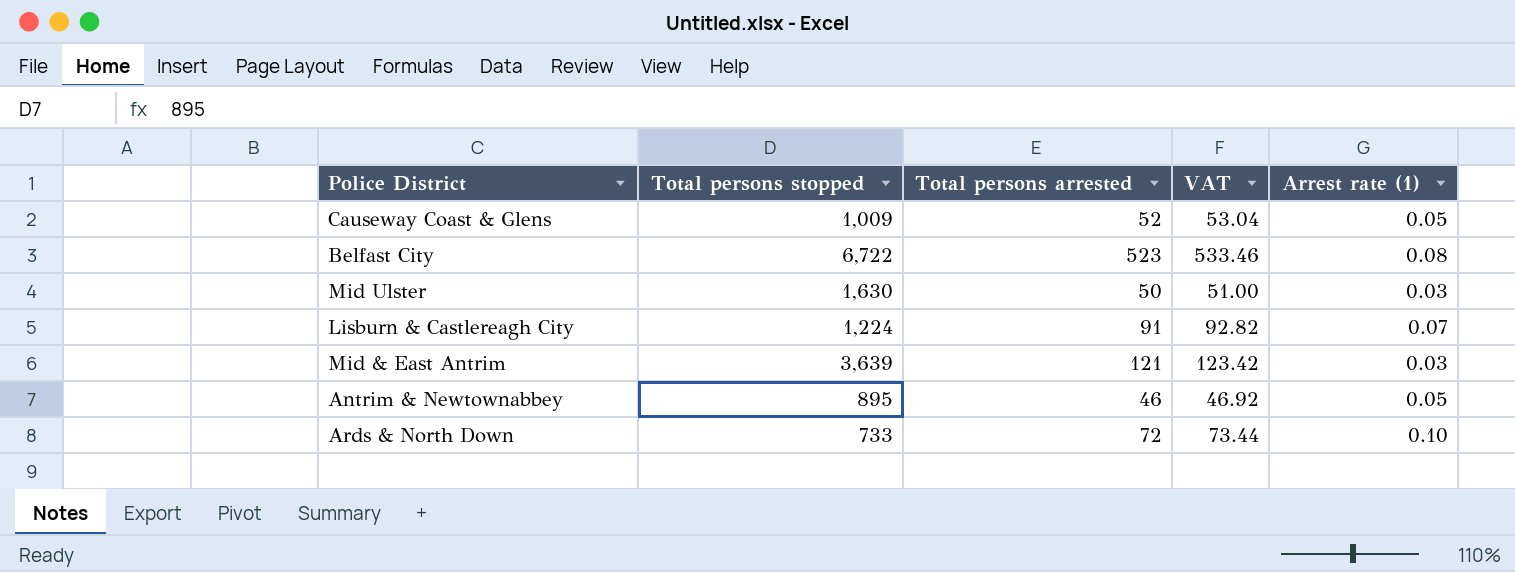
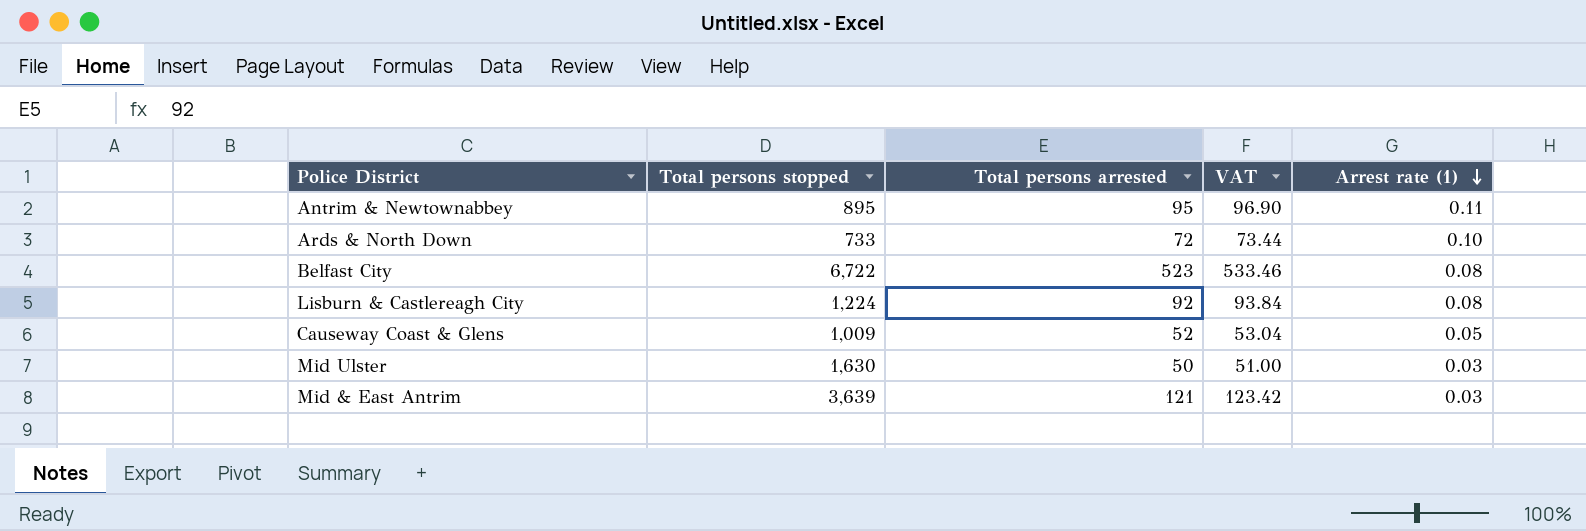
row order: none -> Arrest rate (1) descending
Antrim & Newtownabbey | Total persons arrested: 46 -> 95
Antrim & Newtownabbey | VAT: 46.92 -> 96.90
Antrim & Newtownabbey | Arrest rate (1): 0.05 -> 0.11
Lisburn & Castlereagh City | Total persons arrested: 91 -> 92
Lisburn & Castlereagh City | VAT: 92.82 -> 93.84
Lisburn & Castlereagh City | Arrest rate (1): 0.07 -> 0.08

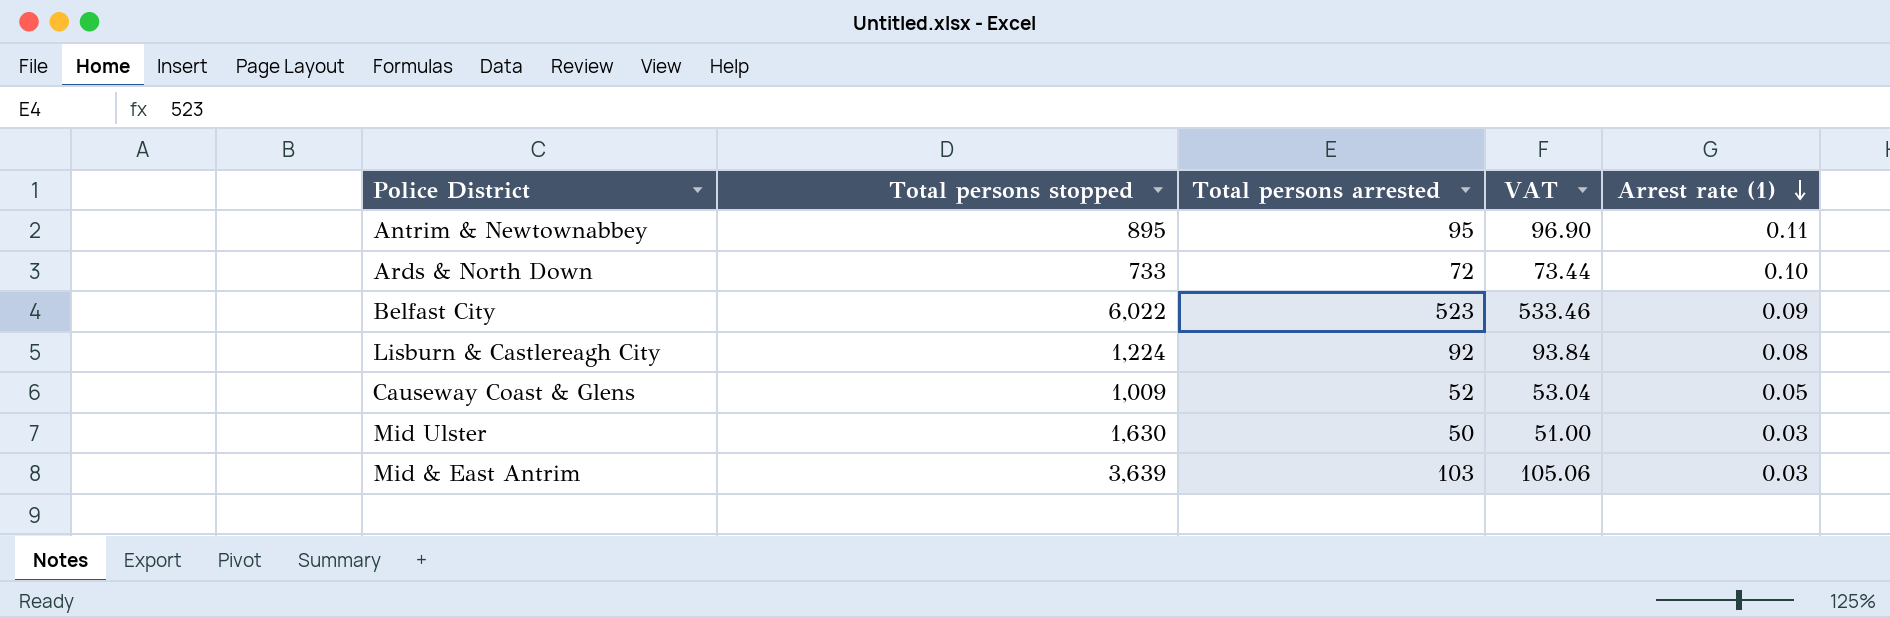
Belfast City | Total persons stopped: 6,722 -> 6,022
Belfast City | Arrest rate (1): 0.08 -> 0.09
Mid & East Antrim | Total persons arrested: 121 -> 103
Mid & East Antrim | VAT: 123.42 -> 105.06

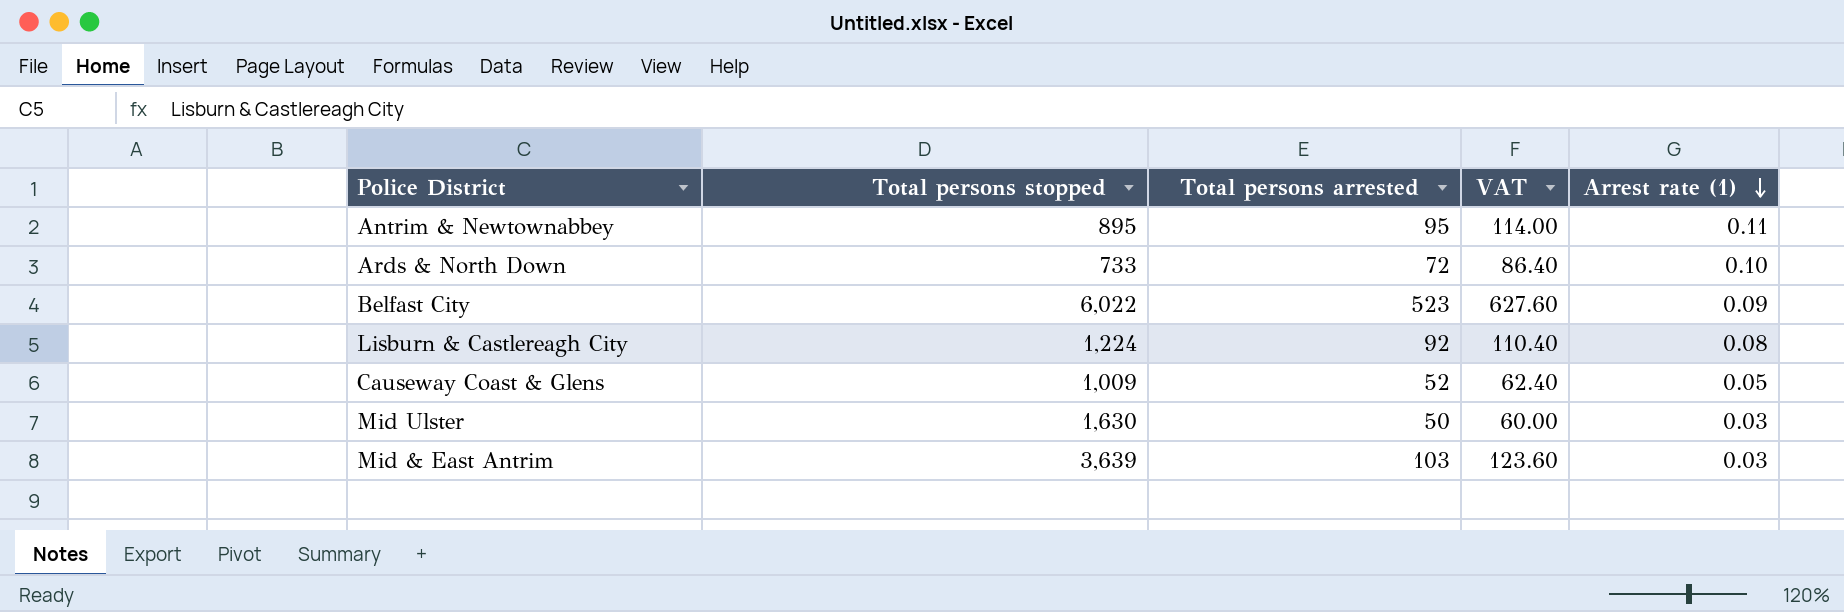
column VAT | formula: [Total persons arrested] * 1.02 -> [Total persons arrested] * 1.2

